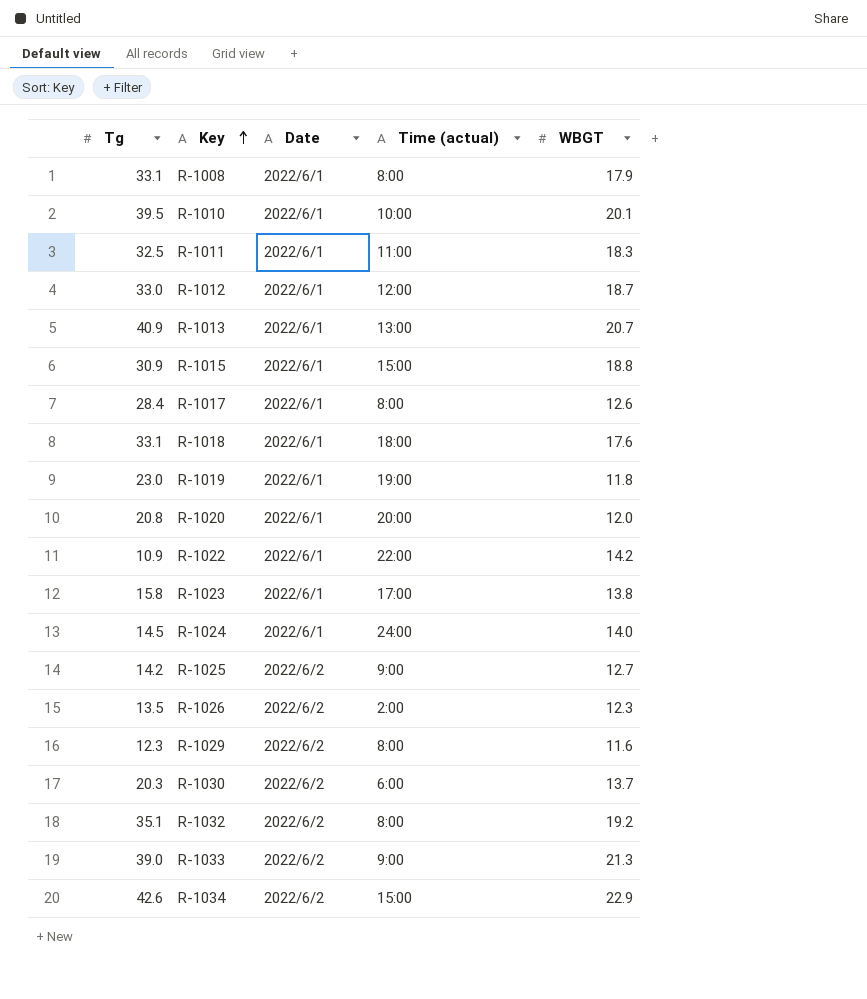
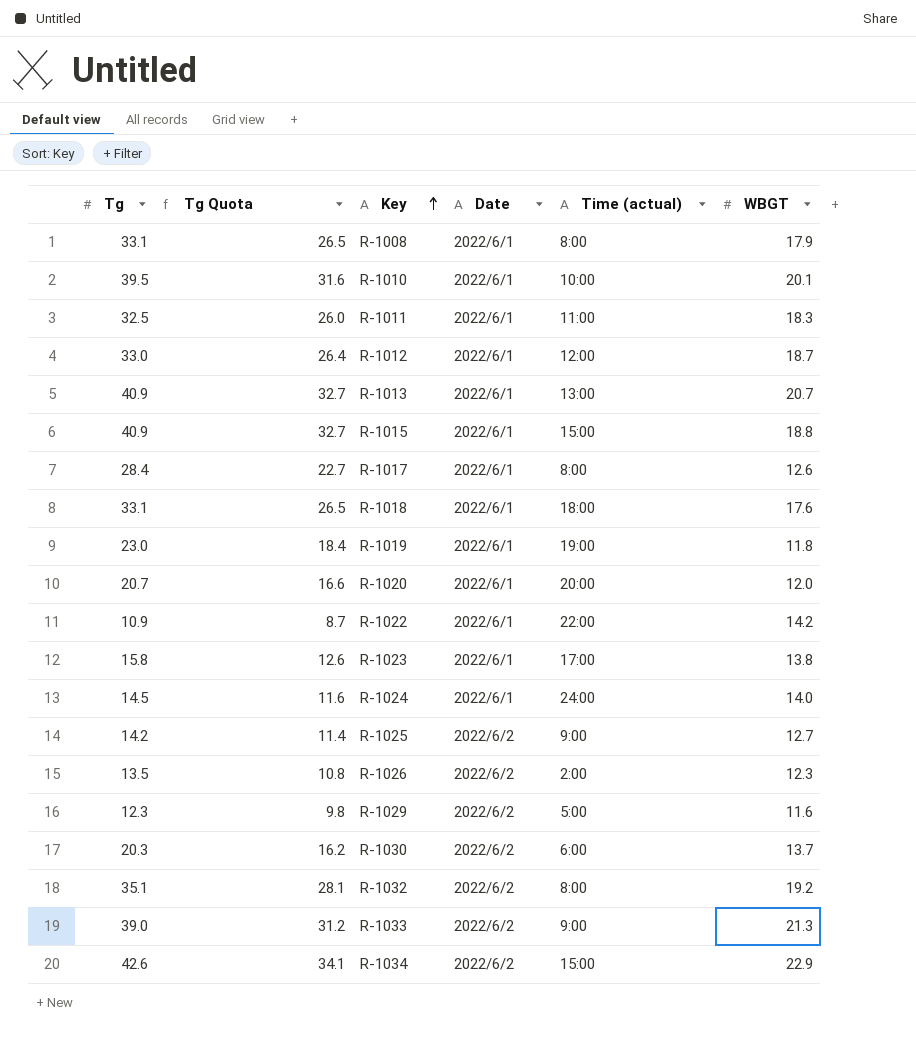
column Tg Quota | formula: none -> [Tg] * 0.8
R-1015 | Tg: 30.9 -> 40.9
R-1020 | Tg: 20.8 -> 20.7
R-1029 | Time (actual): 8:00 -> 5:00

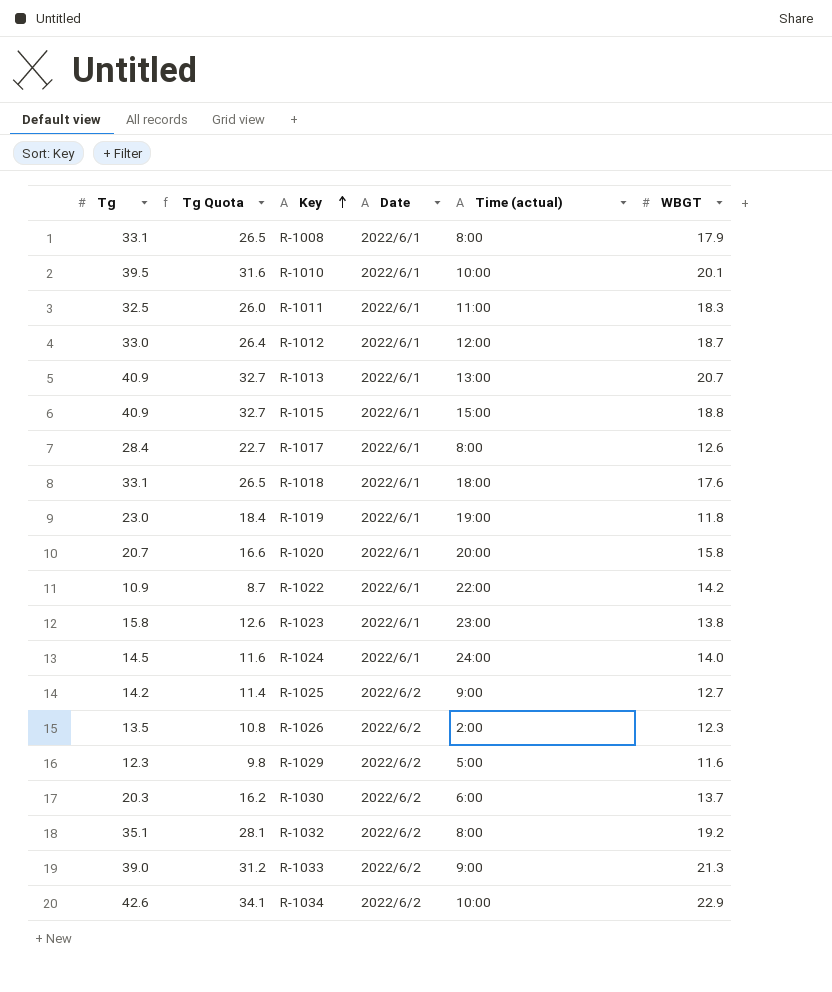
R-1020 | WBGT: 12.0 -> 15.8
R-1023 | Time (actual): 17:00 -> 23:00
R-1034 | Time (actual): 15:00 -> 10:00

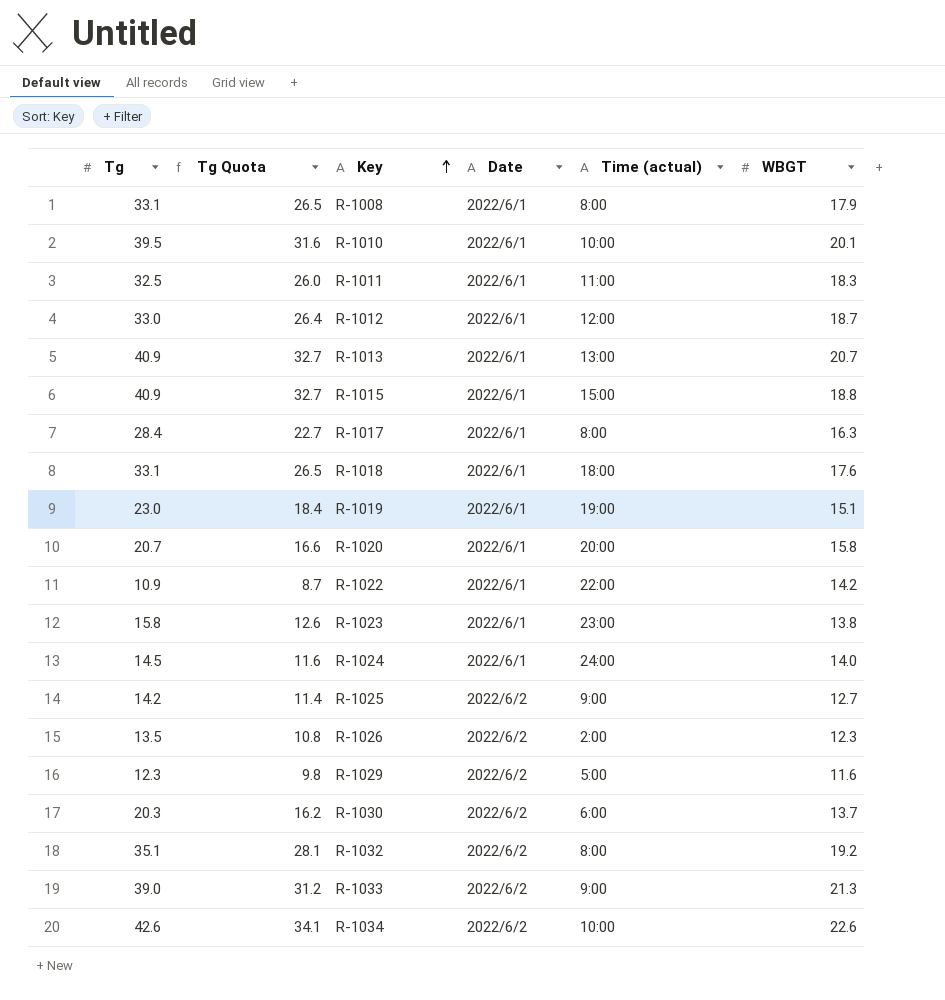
R-1017 | WBGT: 12.6 -> 16.3
R-1019 | WBGT: 11.8 -> 15.1
R-1034 | WBGT: 22.9 -> 22.6

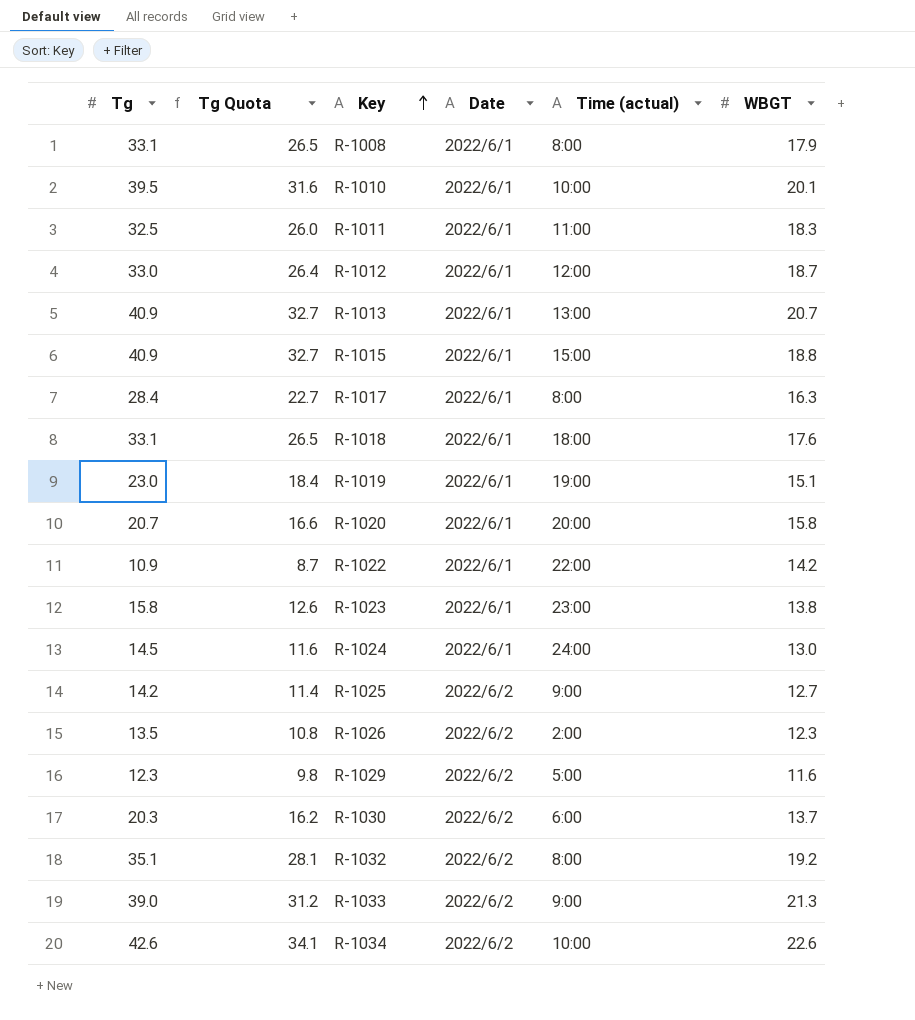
R-1024 | WBGT: 14.0 -> 13.0

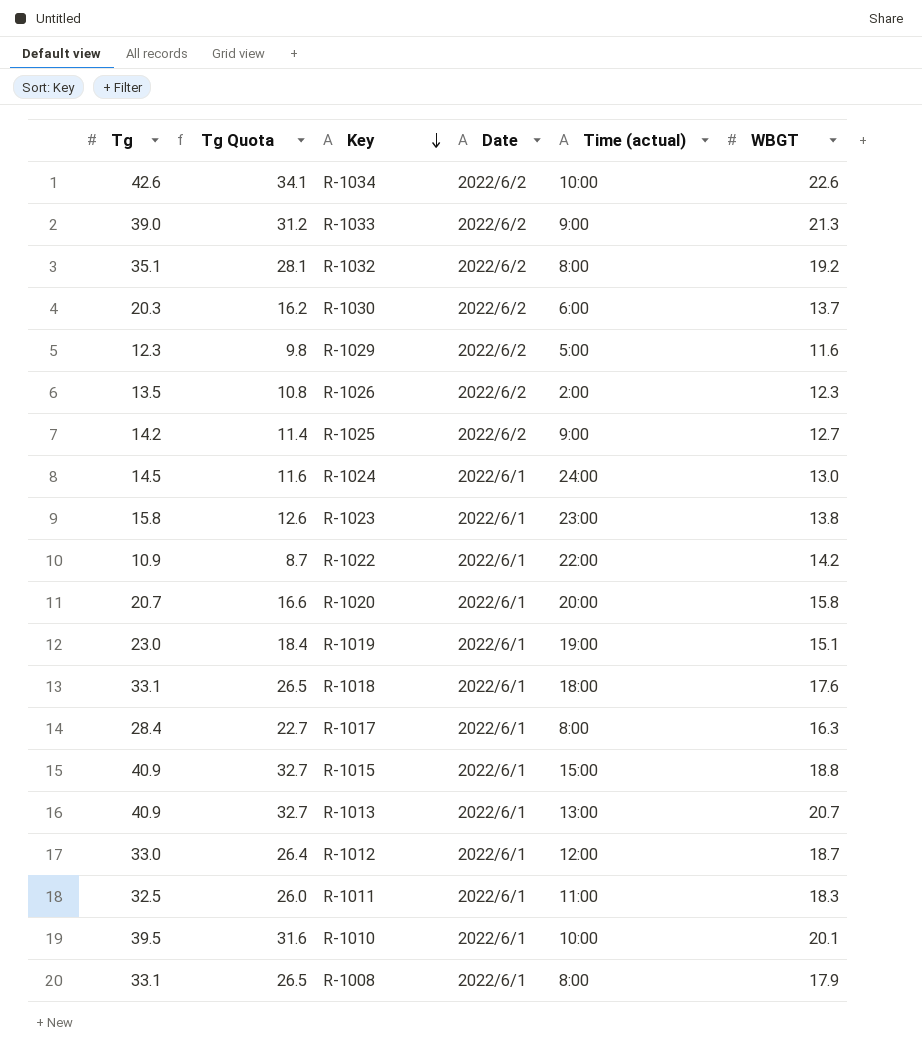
row order: Key ascending -> Key descending

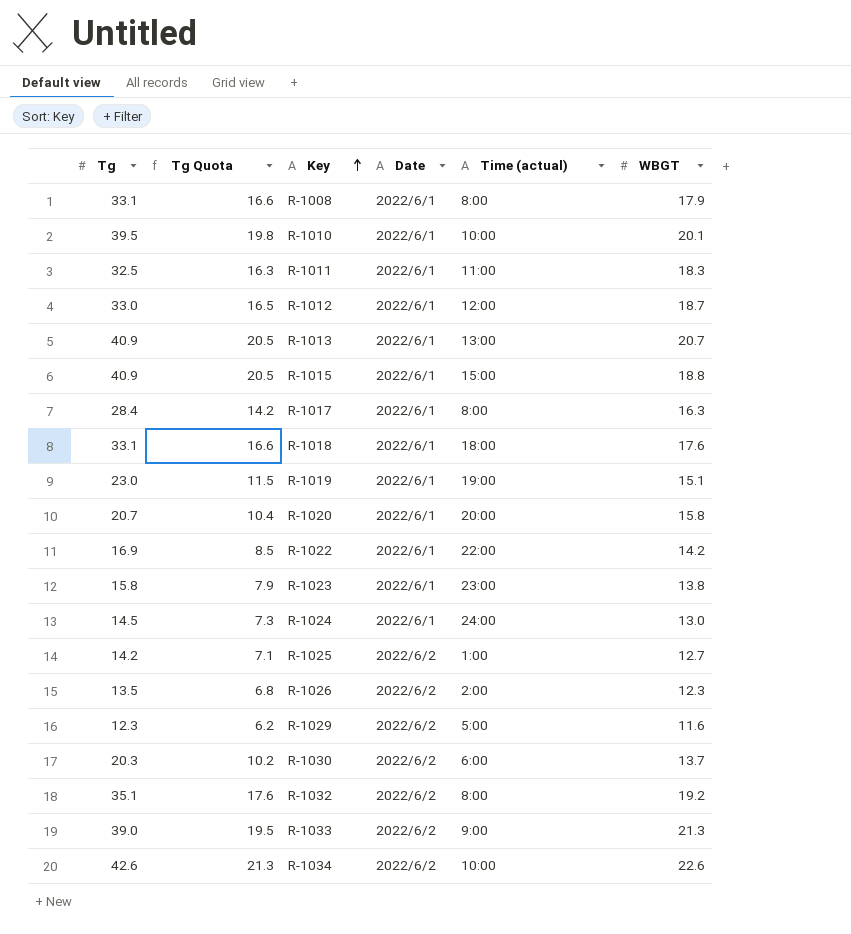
row order: Key descending -> Key ascending
column Tg Quota | formula: [Tg] * 0.8 -> [Tg] * 0.5
R-1022 | Tg: 10.9 -> 16.9
R-1025 | Time (actual): 9:00 -> 1:00

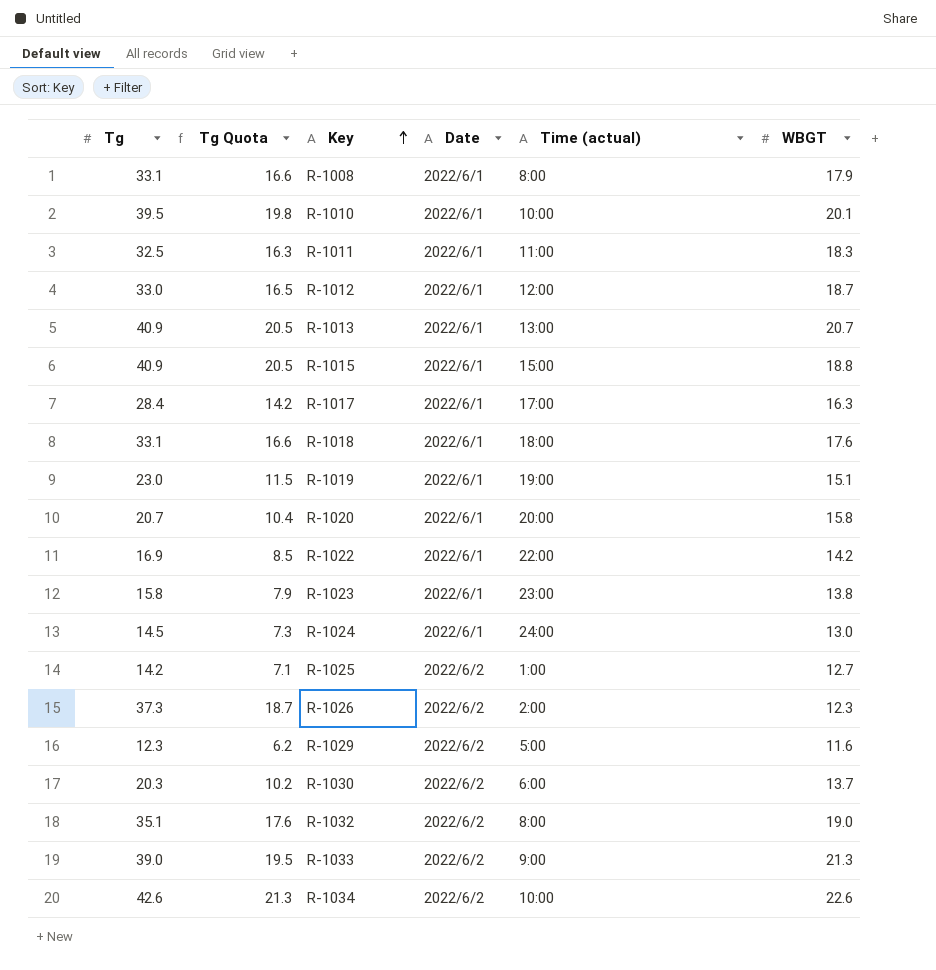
R-1017 | Time (actual): 8:00 -> 17:00
R-1026 | Tg: 13.5 -> 37.3
R-1026 | Tg Quota: 6.8 -> 18.7
R-1032 | WBGT: 19.2 -> 19.0

